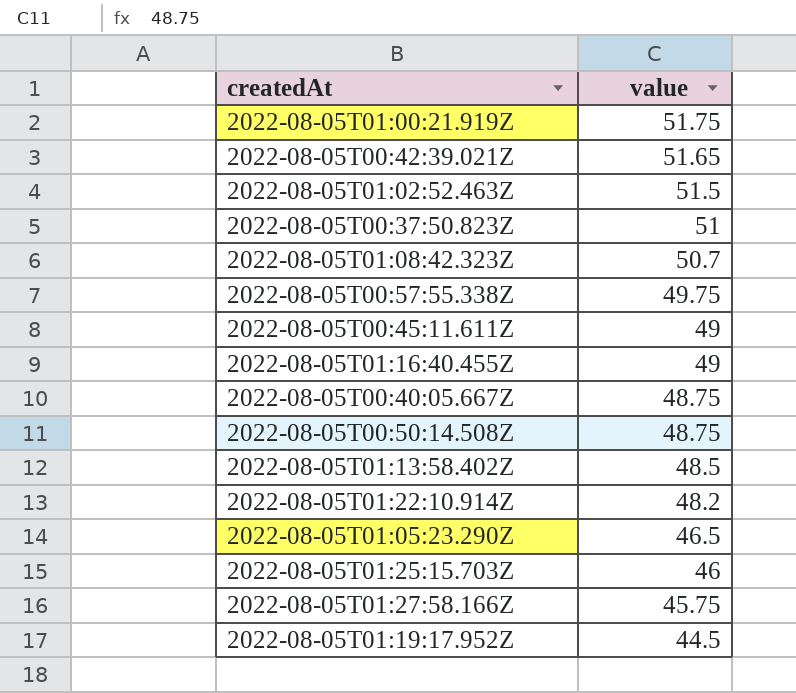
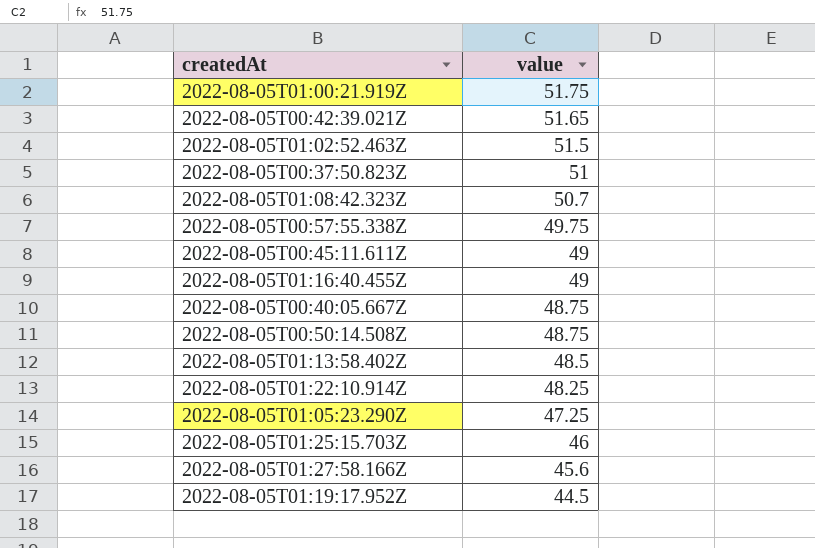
2022-08-05T01:22:10.914Z | value: 48.2 -> 48.25
2022-08-05T01:05:23.290Z | value: 46.5 -> 47.25
2022-08-05T01:27:58.166Z | value: 45.75 -> 45.6

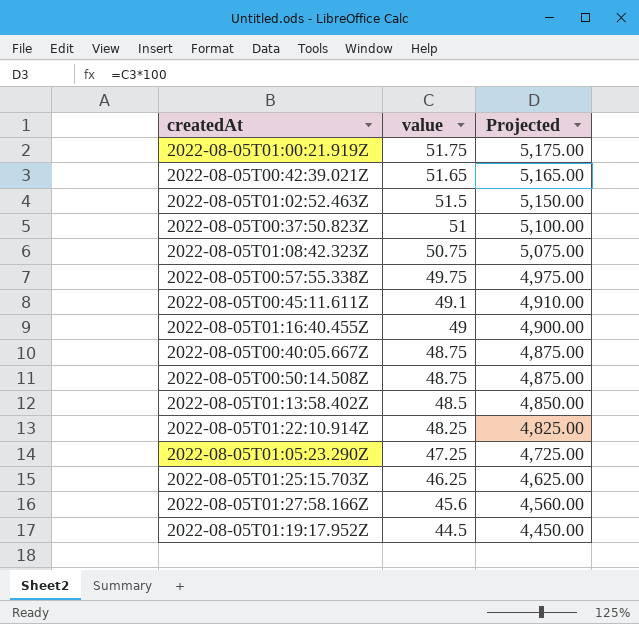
column Projected | formula: none -> [value] * 100
2022-08-05T01:08:42.323Z | value: 50.7 -> 50.75
2022-08-05T00:45:11.611Z | value: 49 -> 49.1
2022-08-05T01:25:15.703Z | value: 46 -> 46.25

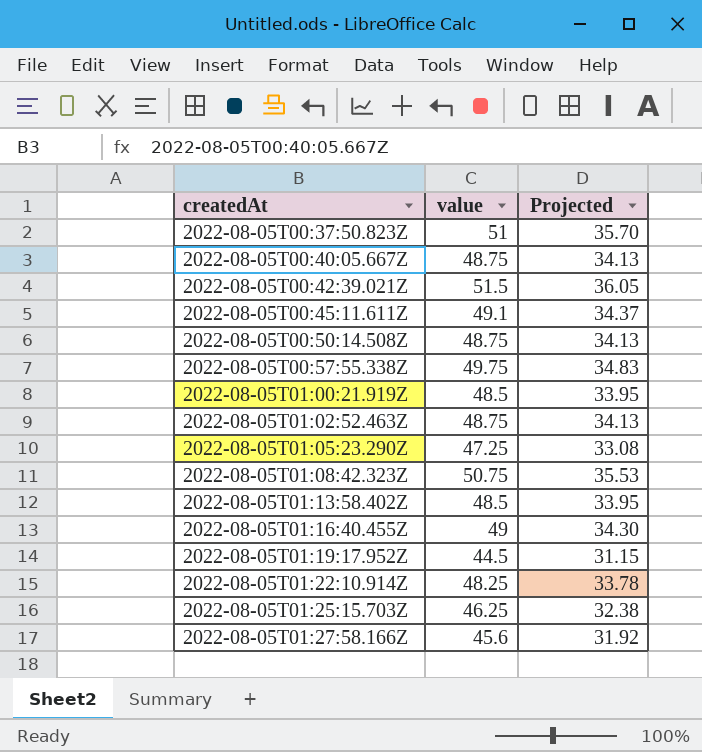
row order: value descending -> createdAt ascending
column Projected | formula: [value] * 100 -> [value] * 0.7
2022-08-05T00:42:39.021Z | value: 51.65 -> 51.5
2022-08-05T01:00:21.919Z | value: 51.75 -> 48.5
2022-08-05T01:02:52.463Z | value: 51.5 -> 48.75

